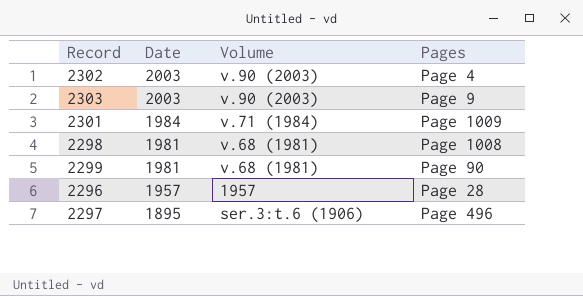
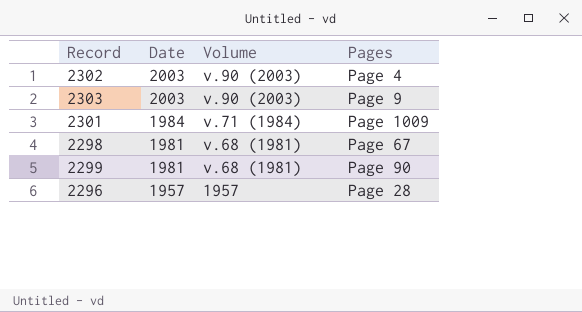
row 2297: 1895 | ser.3:t.6 (1906) | Page 496 -> none
2298 | Pages: Page 1008 -> Page 67

